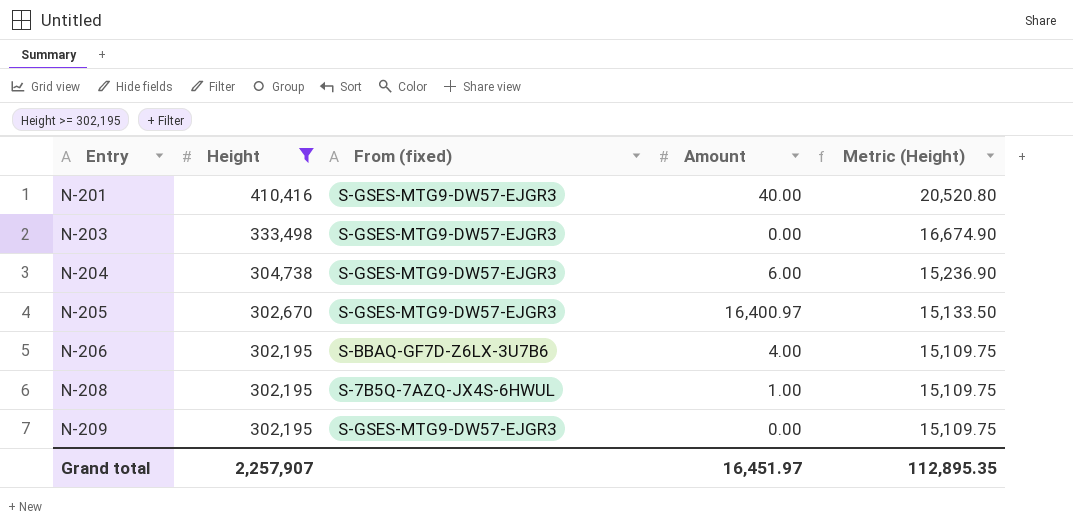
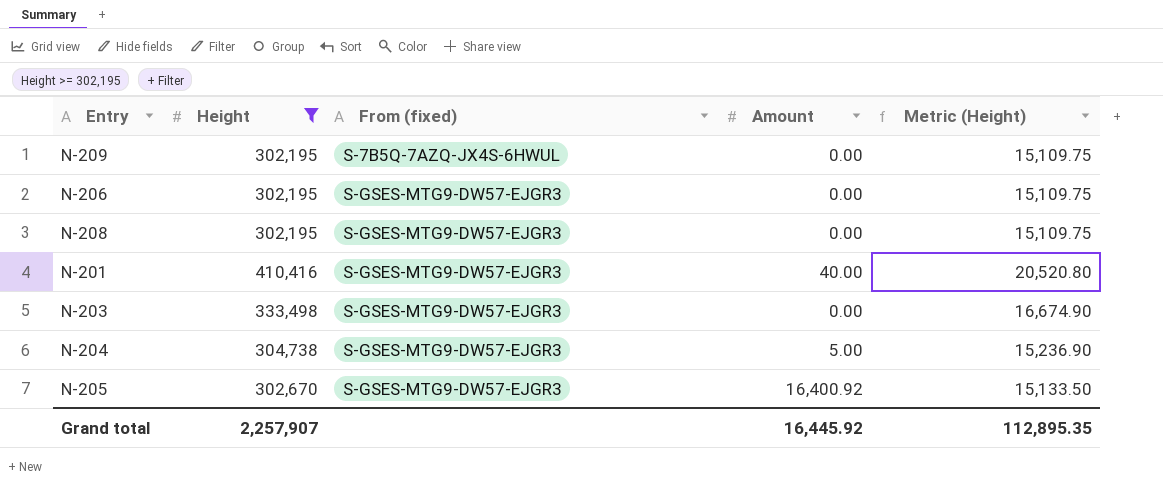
row order: Entry ascending -> From (fixed) ascending
N-209 | From (fixed): S-GSES-MTG9-DW57-EJGR3 -> S-7B5Q-7AZQ-JX4S-6HWUL
N-206 | From (fixed): S-BBAQ-GF7D-Z6LX-3U7B6 -> S-GSES-MTG9-DW57-EJGR3
N-206 | Amount: 4.00 -> 0.00
N-208 | From (fixed): S-7B5Q-7AZQ-JX4S-6HWUL -> S-GSES-MTG9-DW57-EJGR3
N-208 | Amount: 1.00 -> 0.00
N-204 | Amount: 6.00 -> 5.00
N-205 | Amount: 16,400.97 -> 16,400.92
Grand total | Amount: 16,451.97 -> 16,445.92

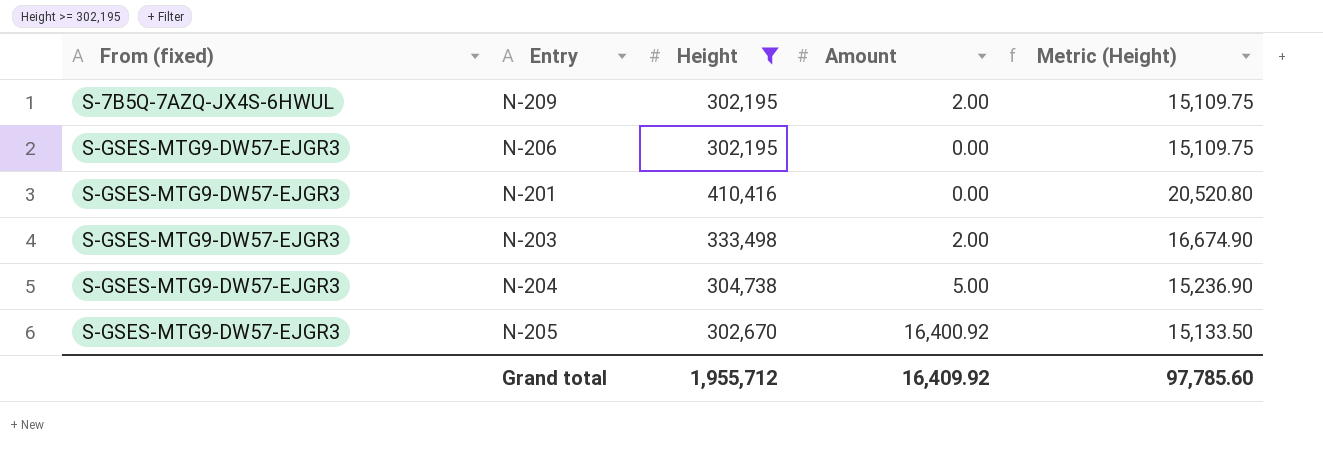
column From (fixed) | position: 3 -> 1
row N-208: 302,195 | S-GSES-MTG9-DW57-EJGR3 | 0.00 | 15,109.75 -> none
N-209 | Amount: 0.00 -> 2.00
N-201 | Amount: 40.00 -> 0.00
N-203 | Amount: 0.00 -> 2.00
Grand total | Height: 2,257,907 -> 1,955,712
Grand total | Amount: 16,445.92 -> 16,409.92
Grand total | Metric (Height): 112,895.35 -> 97,785.60

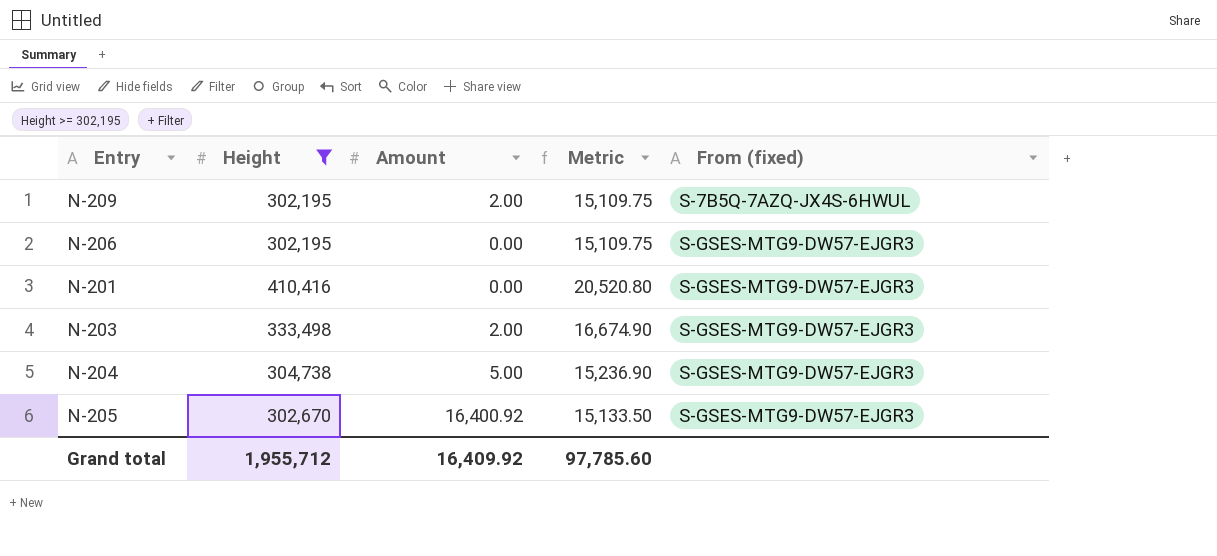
column name: Metric (Height) -> Metric
column From (fixed) | position: 1 -> 5

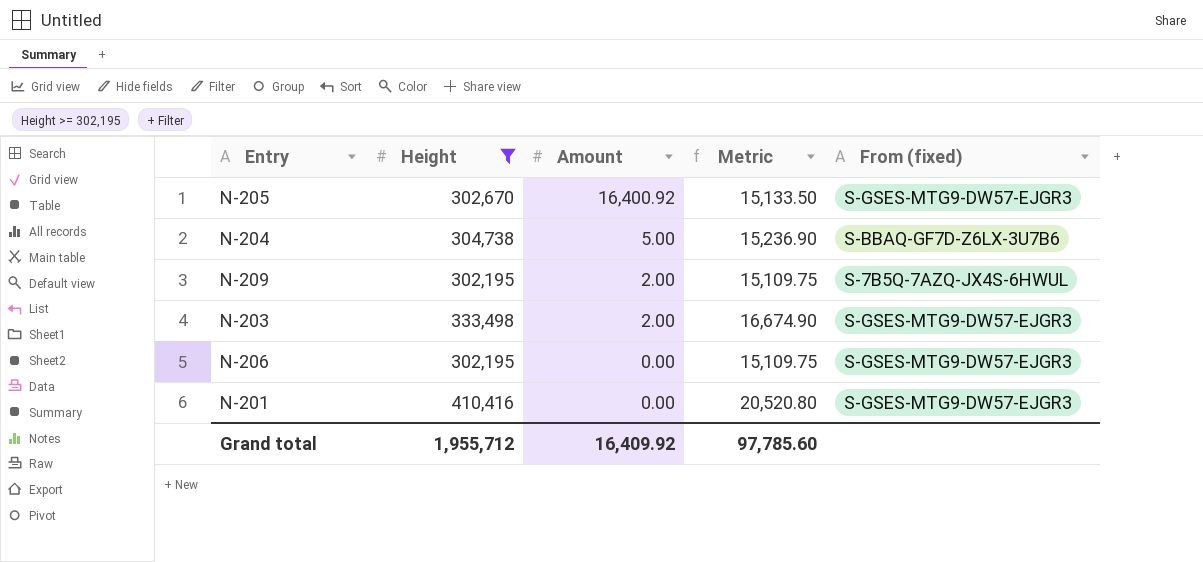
row order: From (fixed) ascending -> Amount descending
N-204 | From (fixed): S-GSES-MTG9-DW57-EJGR3 -> S-BBAQ-GF7D-Z6LX-3U7B6

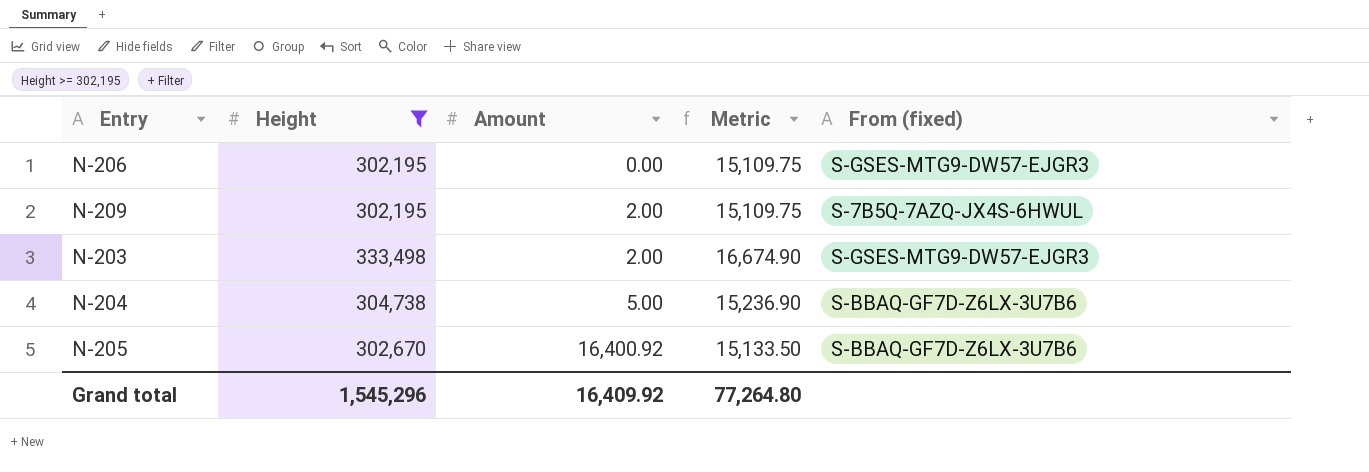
row order: Amount descending -> Amount ascending
row N-201: 410,416 | 0.00 | 20,520.80 | S-GSES-MTG9-DW57-EJGR3 -> none
N-205 | From (fixed): S-GSES-MTG9-DW57-EJGR3 -> S-BBAQ-GF7D-Z6LX-3U7B6
Grand total | Height: 1,955,712 -> 1,545,296
Grand total | Metric: 97,785.60 -> 77,264.80

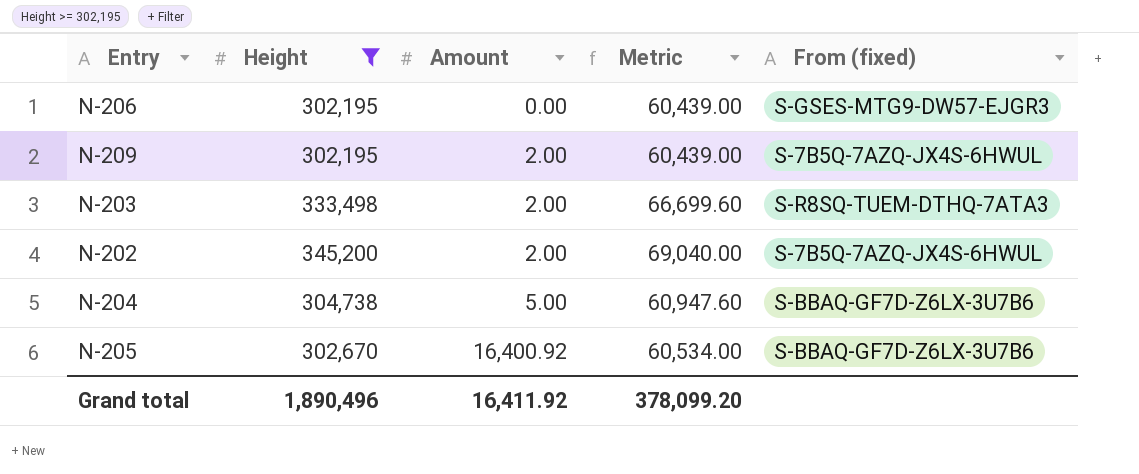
column Metric | formula: [Height] * 0.05 -> [Height] * 0.2
N-203 | From (fixed): S-GSES-MTG9-DW57-EJGR3 -> S-R8SQ-TUEM-DTHQ-7ATA3
row N-202: none -> 345,200 | 2.00 | 69,040.00 | S-7B5Q-7AZQ-JX4S-6HWUL
Grand total | Height: 1,545,296 -> 1,890,496
Grand total | Amount: 16,409.92 -> 16,411.92
Grand total | Metric: 77,264.80 -> 378,099.20

